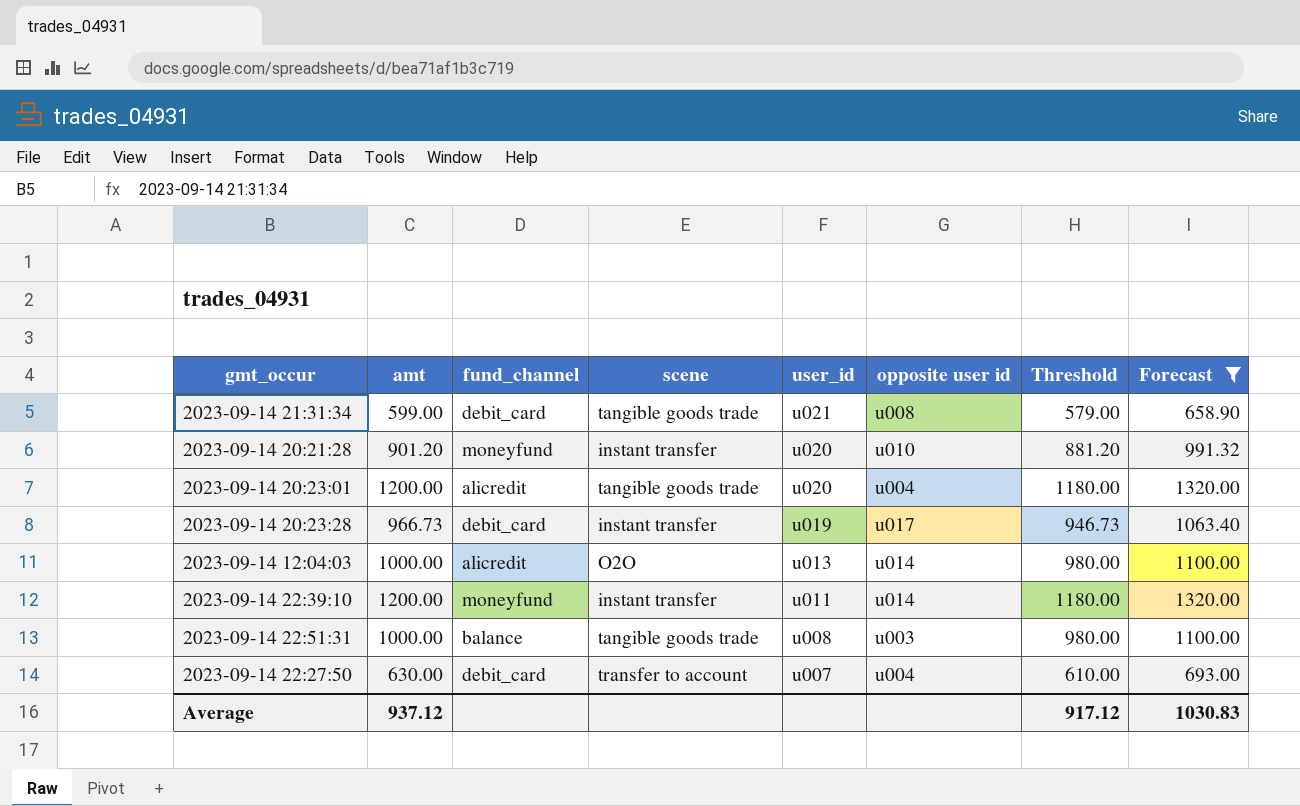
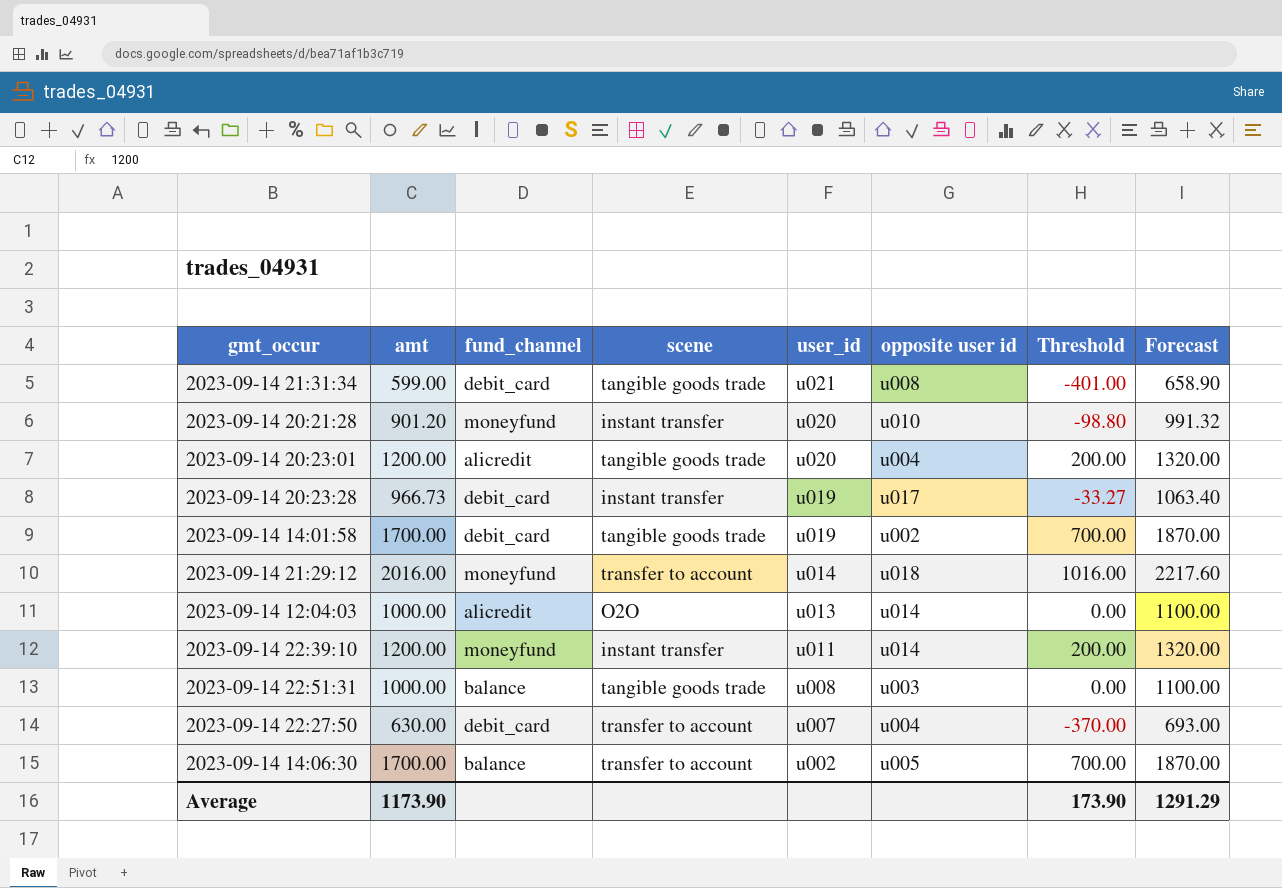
filter: Forecast <= 1320.00 -> none
column Threshold | formula: [amt] - 20 -> [amt] - 1000
Average | amt: 937.12 -> 1173.90
Average | Threshold: 917.12 -> 173.90
Average | Forecast: 1030.83 -> 1291.29

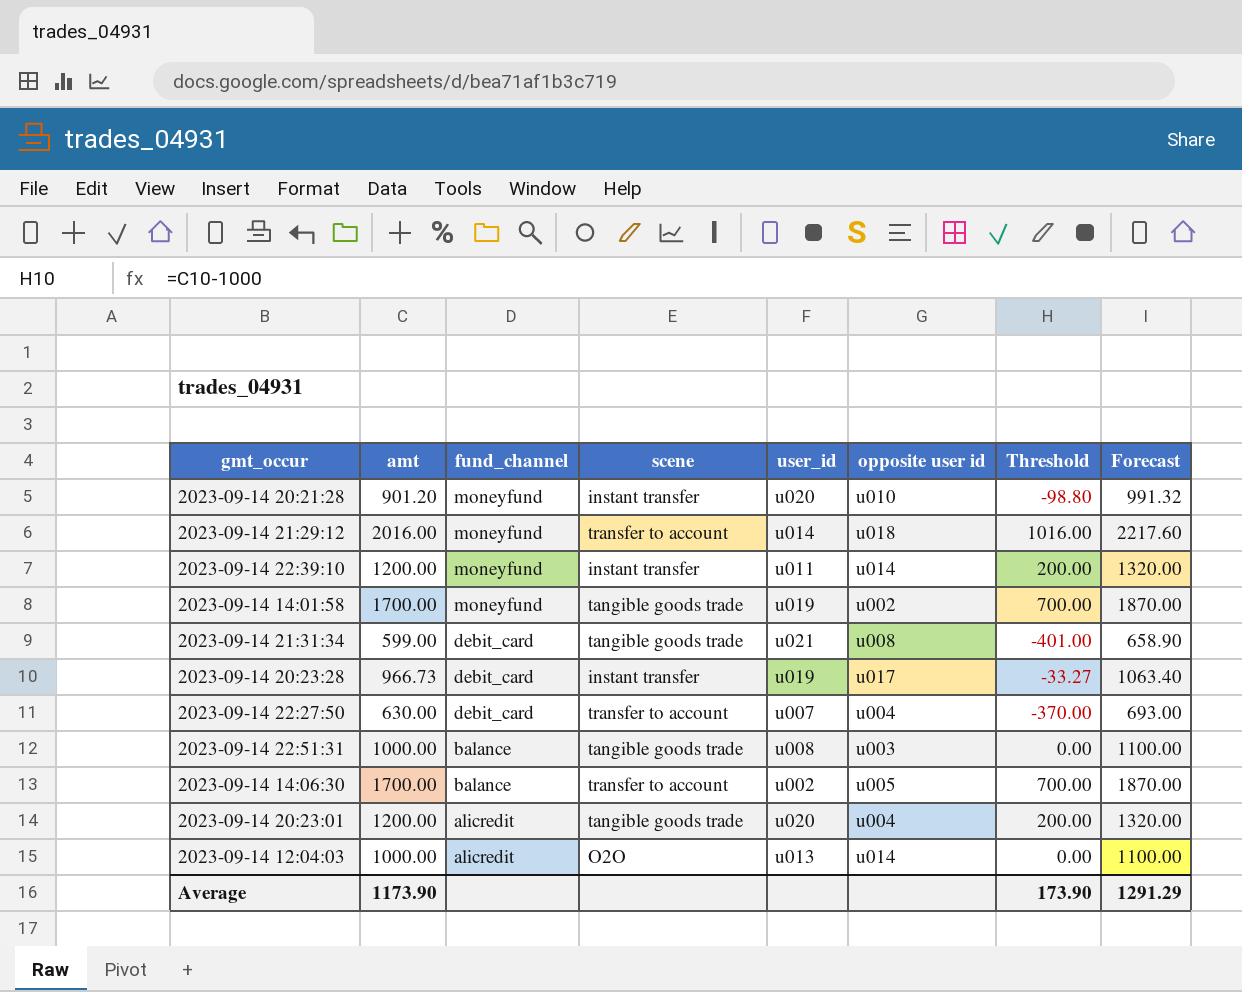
row order: user_id descending -> fund_channel descending
2023-09-14 14:01:58 | fund_channel: debit_card -> moneyfund

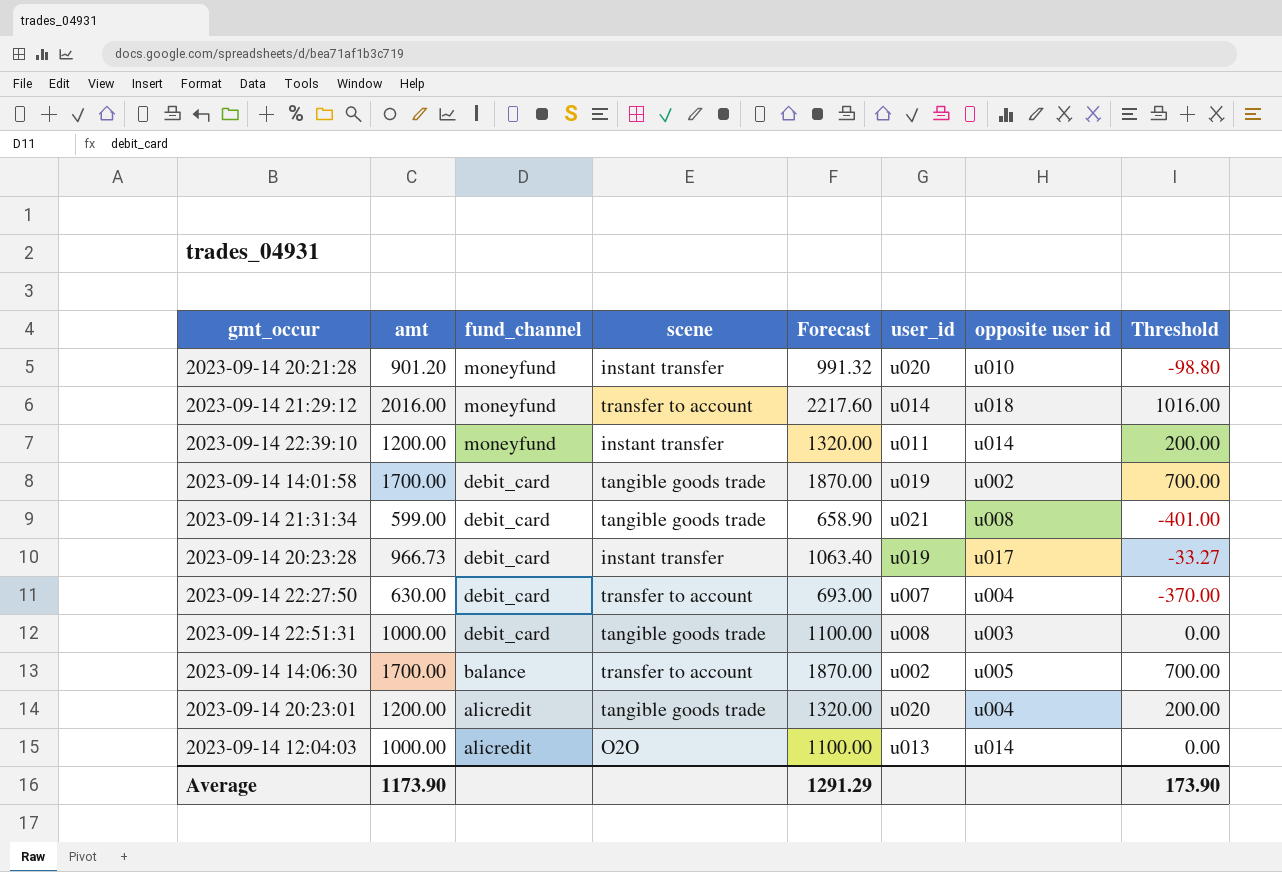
column Forecast | position: 8 -> 5
2023-09-14 14:01:58 | fund_channel: moneyfund -> debit_card
2023-09-14 22:51:31 | fund_channel: balance -> debit_card

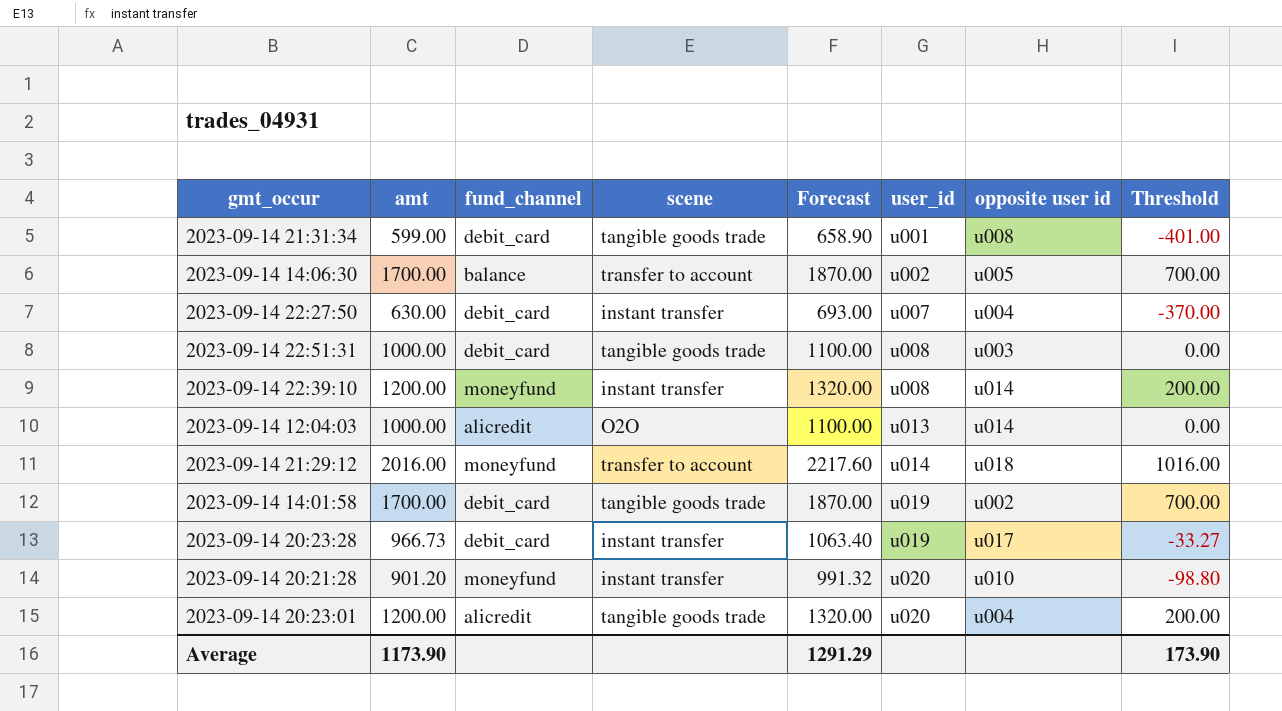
row order: fund_channel descending -> user_id ascending
2023-09-14 21:31:34 | user_id: u021 -> u001
2023-09-14 22:27:50 | scene: transfer to account -> instant transfer
2023-09-14 22:39:10 | user_id: u011 -> u008

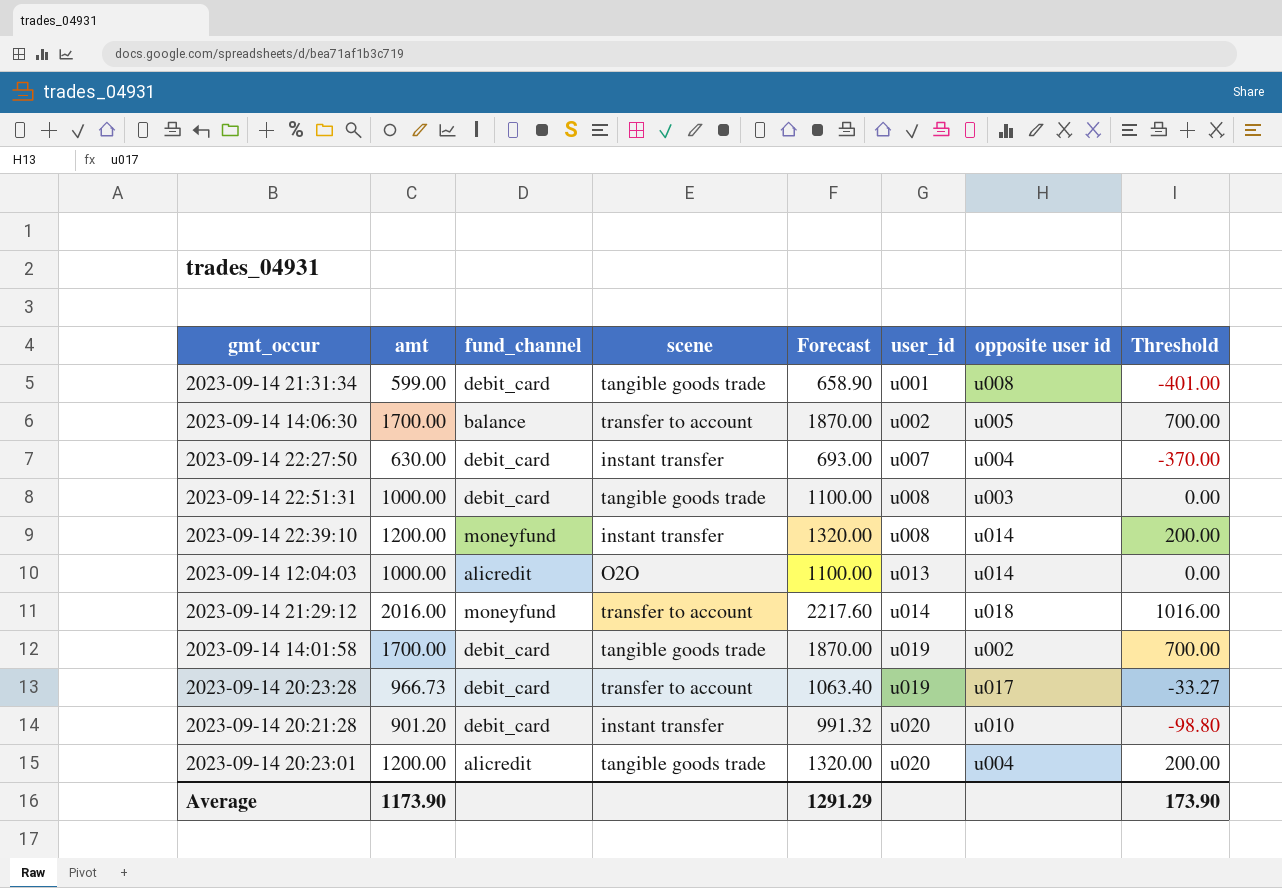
2023-09-14 20:23:28 | scene: instant transfer -> transfer to account
2023-09-14 20:21:28 | fund_channel: moneyfund -> debit_card

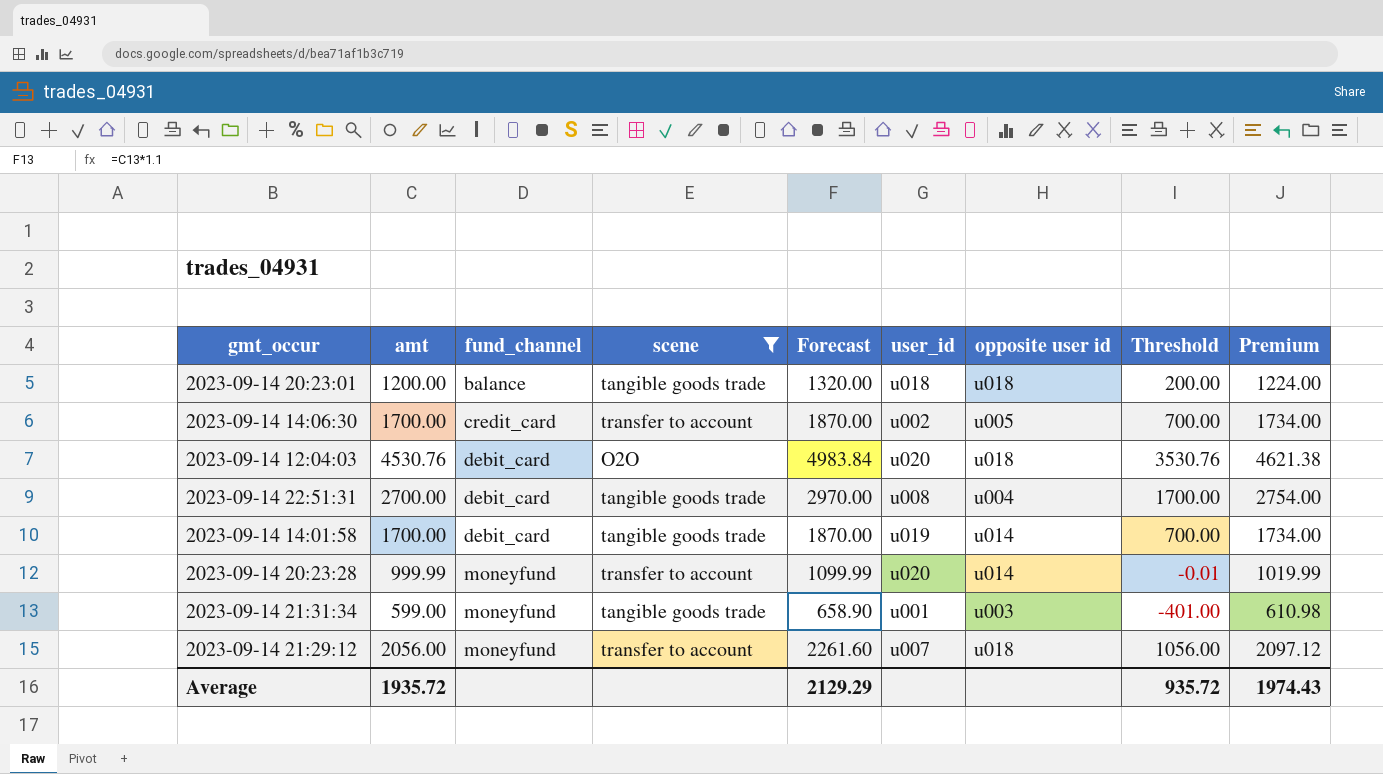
filter: none -> scene != instant transfer
row order: user_id ascending -> fund_channel ascending
column Premium | formula: none -> [amt] * 1.02
2023-09-14 20:23:01 | fund_channel: alicredit -> balance
2023-09-14 20:23:01 | user_id: u020 -> u018
2023-09-14 20:23:01 | opposite user id: u004 -> u018
2023-09-14 14:06:30 | fund_channel: balance -> credit_card
2023-09-14 12:04:03 | amt: 1000.00 -> 4530.76
2023-09-14 12:04:03 | fund_channel: alicredit -> debit_card
2023-09-14 12:04:03 | Forecast: 1100.00 -> 4983.84
2023-09-14 12:04:03 | user_id: u013 -> u020
2023-09-14 12:04:03 | opposite user id: u014 -> u018
2023-09-14 12:04:03 | Threshold: 0.00 -> 3530.76
2023-09-14 22:51:31 | amt: 1000.00 -> 2700.00
2023-09-14 22:51:31 | Forecast: 1100.00 -> 2970.00
2023-09-14 22:51:31 | opposite user id: u003 -> u004
2023-09-14 22:51:31 | Threshold: 0.00 -> 1700.00
2023-09-14 14:01:58 | opposite user id: u002 -> u014
2023-09-14 20:23:28 | amt: 966.73 -> 999.99
2023-09-14 20:23:28 | fund_channel: debit_card -> moneyfund
2023-09-14 20:23:28 | Forecast: 1063.40 -> 1099.99
2023-09-14 20:23:28 | user_id: u019 -> u020
2023-09-14 20:23:28 | opposite user id: u017 -> u014
2023-09-14 20:23:28 | Threshold: -33.27 -> -0.01
2023-09-14 21:31:34 | fund_channel: debit_card -> moneyfund
2023-09-14 21:31:34 | opposite user id: u008 -> u003
2023-09-14 21:29:12 | amt: 2016.00 -> 2056.00
2023-09-14 21:29:12 | Forecast: 2217.60 -> 2261.60
2023-09-14 21:29:12 | user_id: u014 -> u007
2023-09-14 21:29:12 | Threshold: 1016.00 -> 1056.00
Average | amt: 1173.90 -> 1935.72
Average | Forecast: 1291.29 -> 2129.29
Average | Threshold: 173.90 -> 935.72

